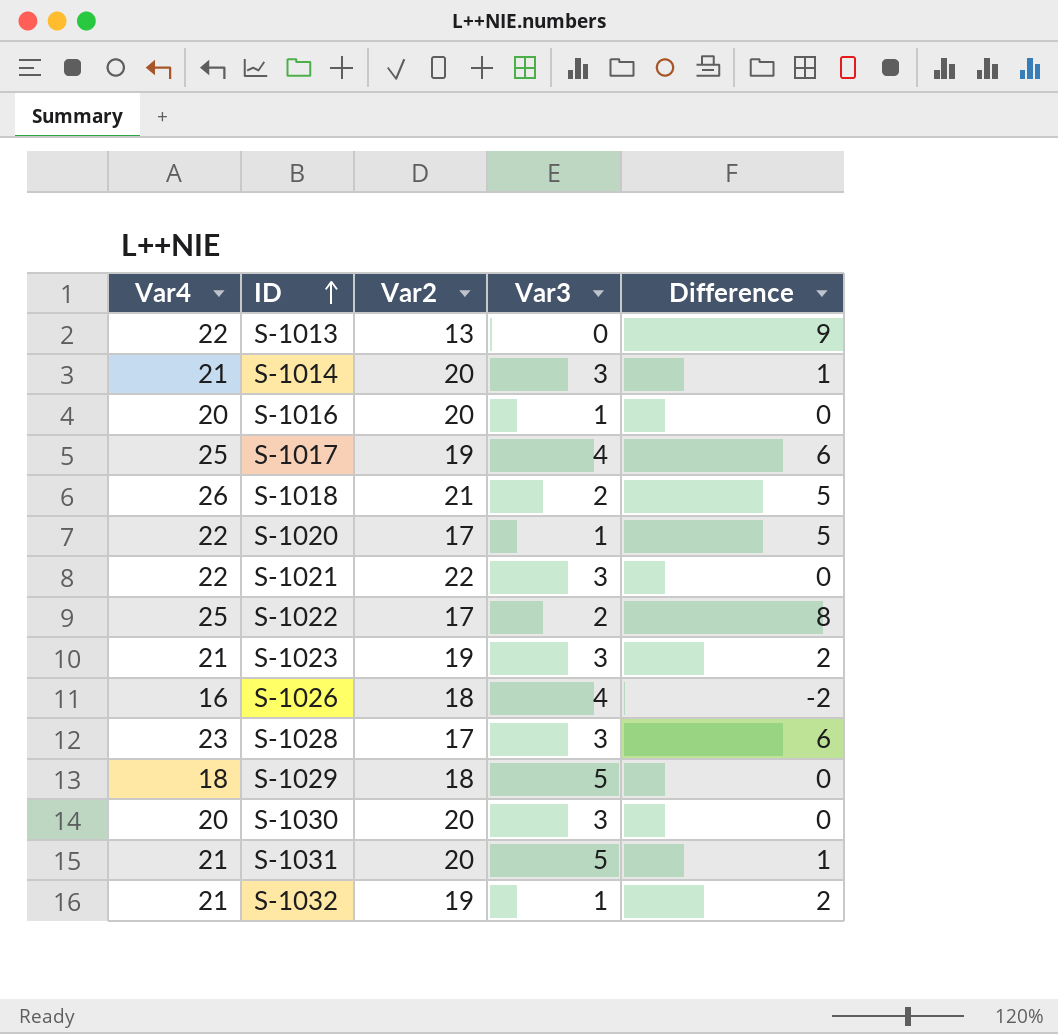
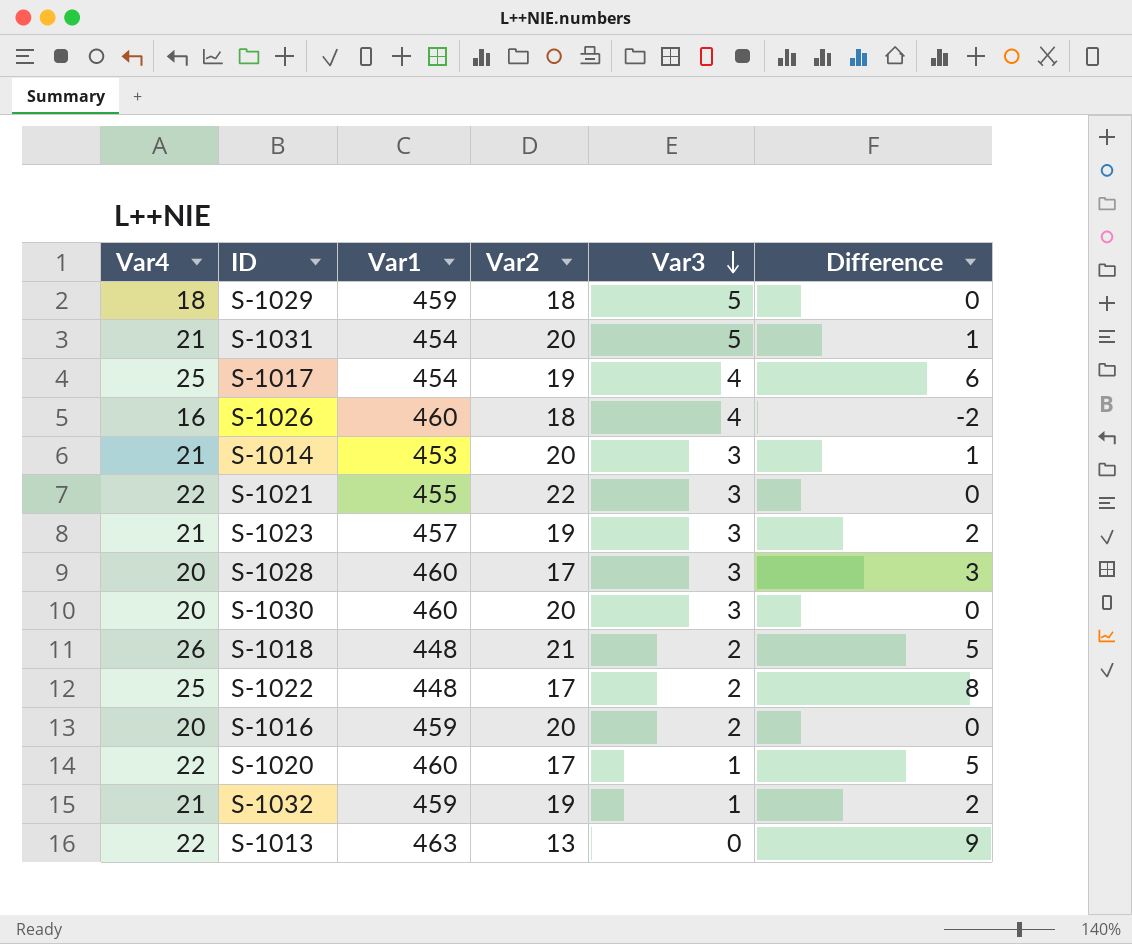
row order: ID ascending -> Var3 descending
column Var1 | position: none -> 3
S-1028 | Var4: 23 -> 20
S-1028 | Difference: 6 -> 3
S-1016 | Var3: 1 -> 2

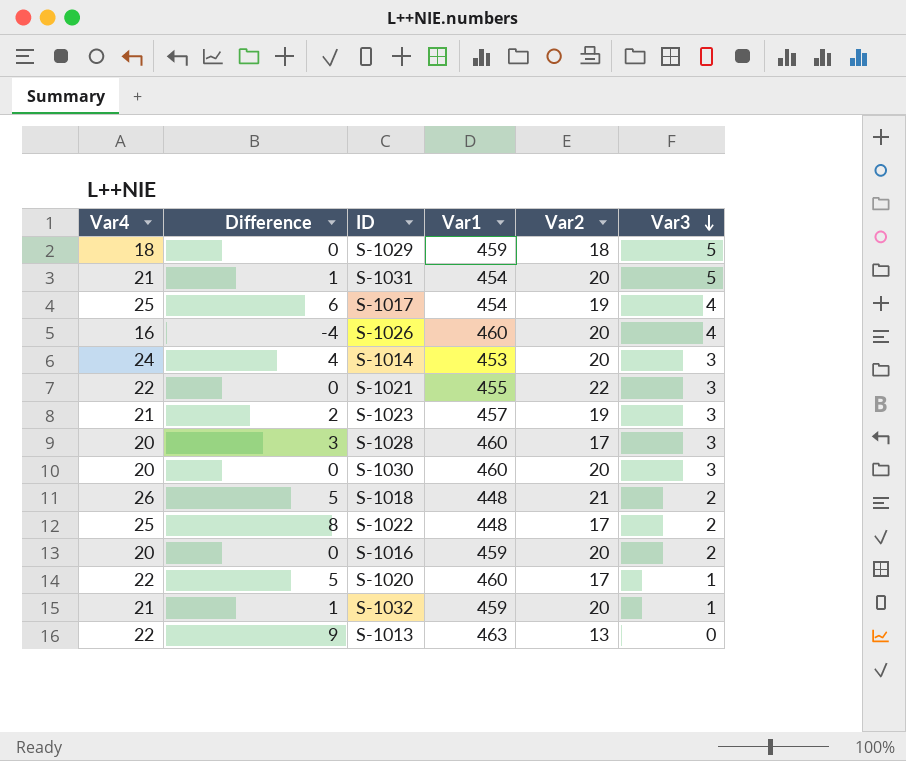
column Difference | position: 6 -> 2
S-1026 | Difference: -2 -> -4
S-1026 | Var2: 18 -> 20
S-1014 | Var4: 21 -> 24
S-1014 | Difference: 1 -> 4
S-1032 | Difference: 2 -> 1
S-1032 | Var2: 19 -> 20

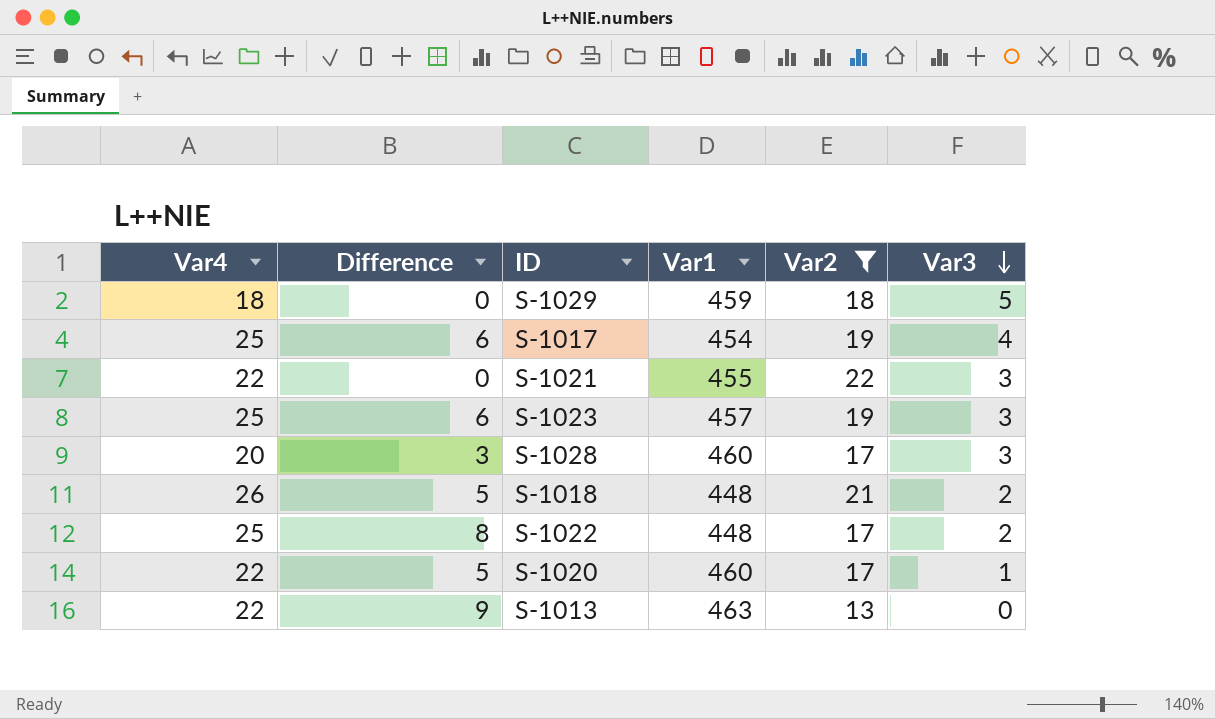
filter: none -> Var2 != 20
S-1023 | Var4: 21 -> 25
S-1023 | Difference: 2 -> 6

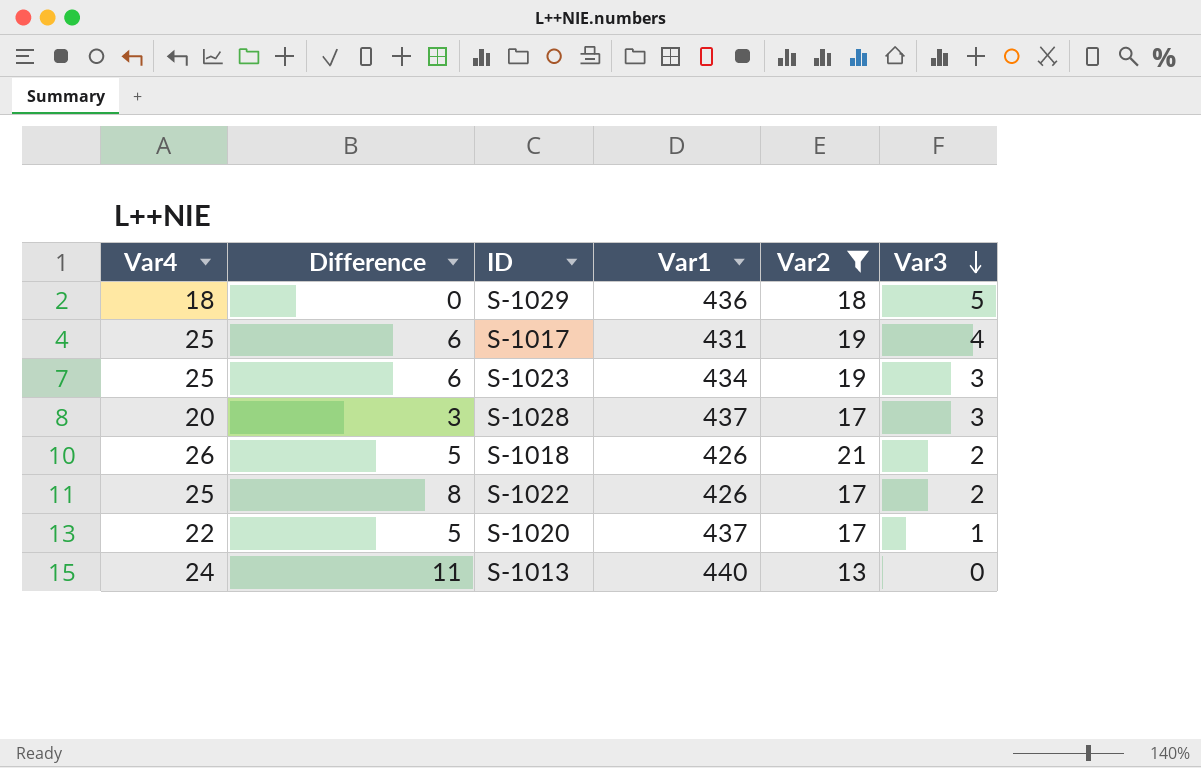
row S-1021: 22 | 0 | 455 | 22 | 3 -> none
S-1029 | Var1: 459 -> 436
S-1017 | Var1: 454 -> 431
S-1023 | Var1: 457 -> 434
S-1028 | Var1: 460 -> 437
S-1018 | Var1: 448 -> 426
S-1022 | Var1: 448 -> 426
S-1020 | Var1: 460 -> 437
S-1013 | Var4: 22 -> 24
S-1013 | Difference: 9 -> 11
S-1013 | Var1: 463 -> 440

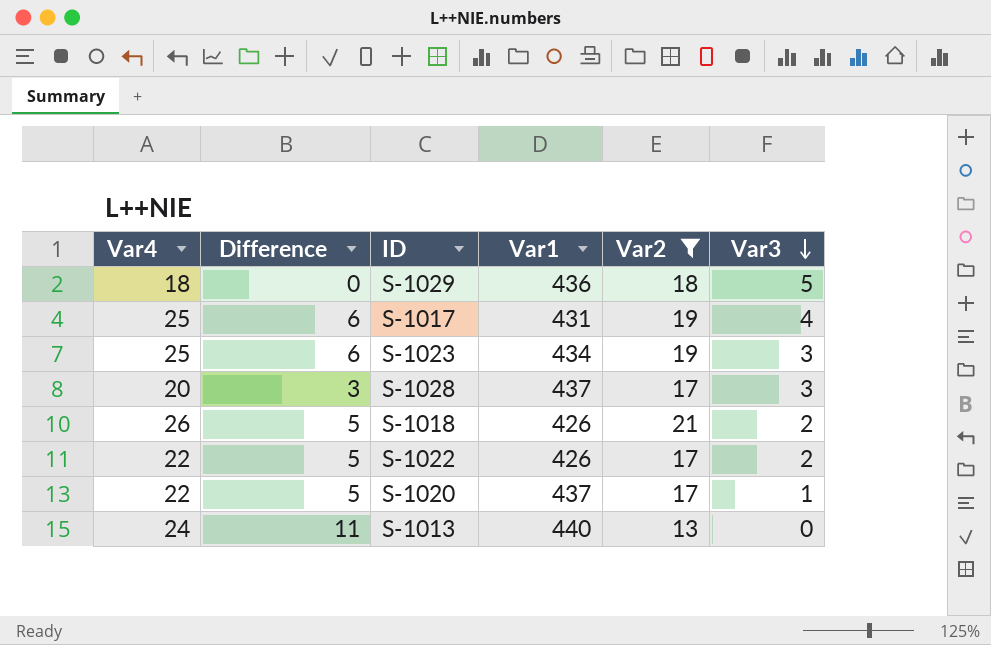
S-1022 | Var4: 25 -> 22
S-1022 | Difference: 8 -> 5

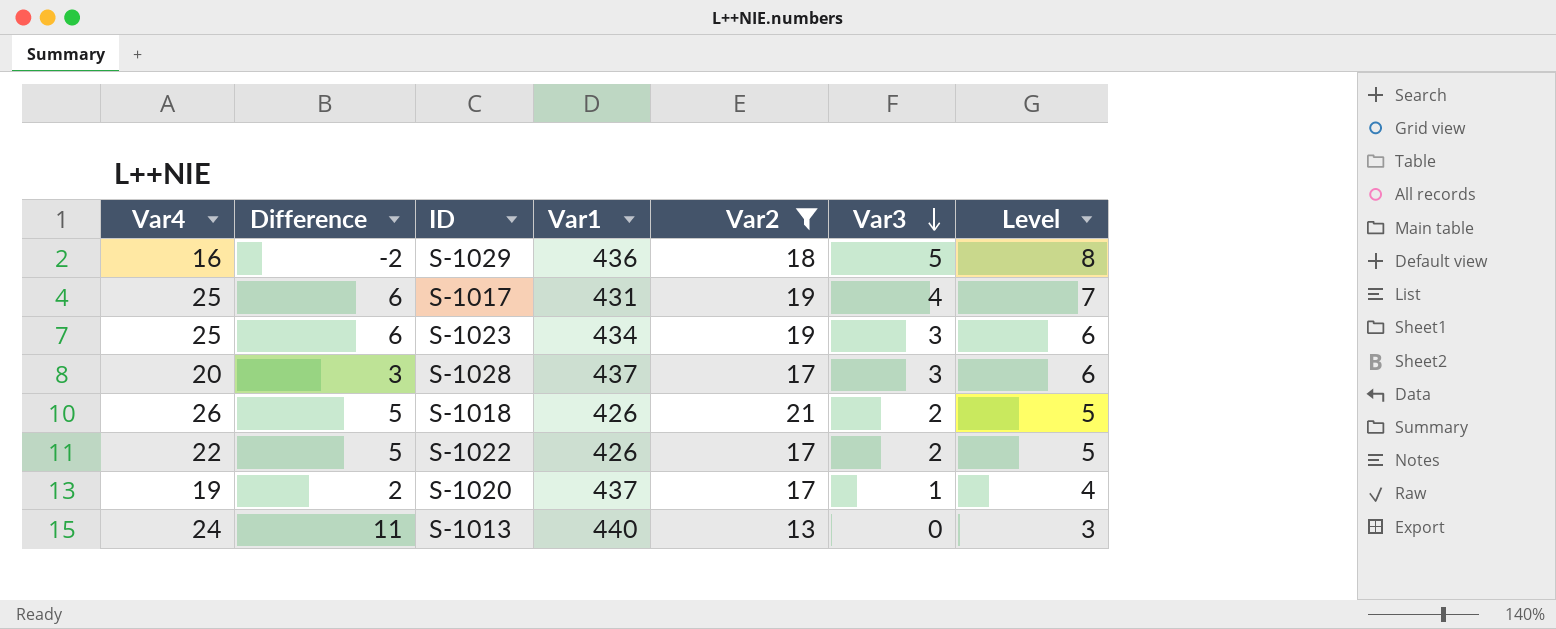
column Level | formula: none -> [Var3] + 3
S-1029 | Var4: 18 -> 16
S-1029 | Difference: 0 -> -2
S-1020 | Var4: 22 -> 19
S-1020 | Difference: 5 -> 2

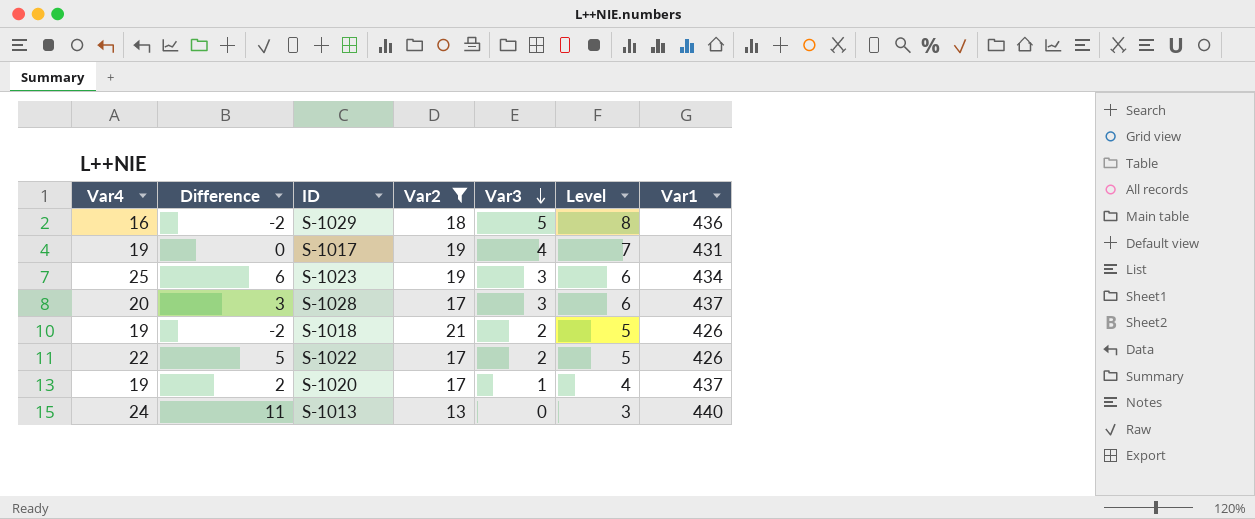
column Var1 | position: 4 -> 7
S-1017 | Var4: 25 -> 19
S-1017 | Difference: 6 -> 0
S-1018 | Var4: 26 -> 19
S-1018 | Difference: 5 -> -2

